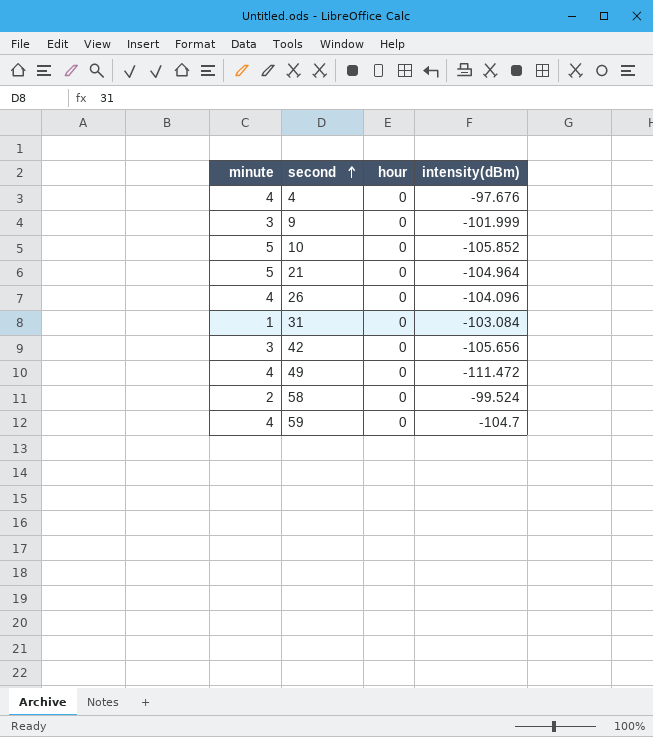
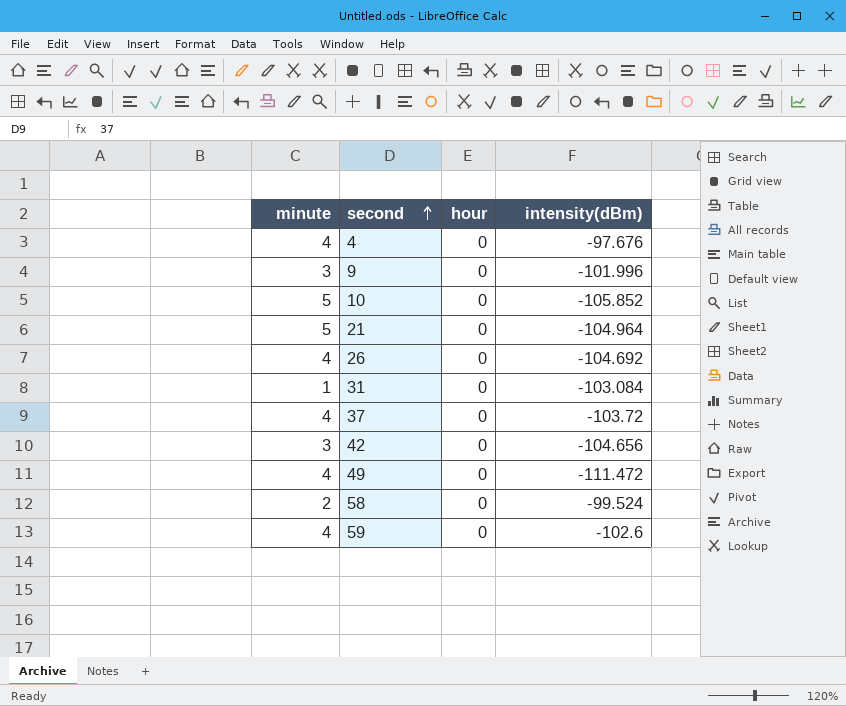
9 | intensity(dBm): -101.999 -> -101.996
26 | intensity(dBm): -104.096 -> -104.692
row 37: none -> 4 | 0 | -103.72
42 | intensity(dBm): -105.656 -> -104.656
59 | intensity(dBm): -104.7 -> -102.6

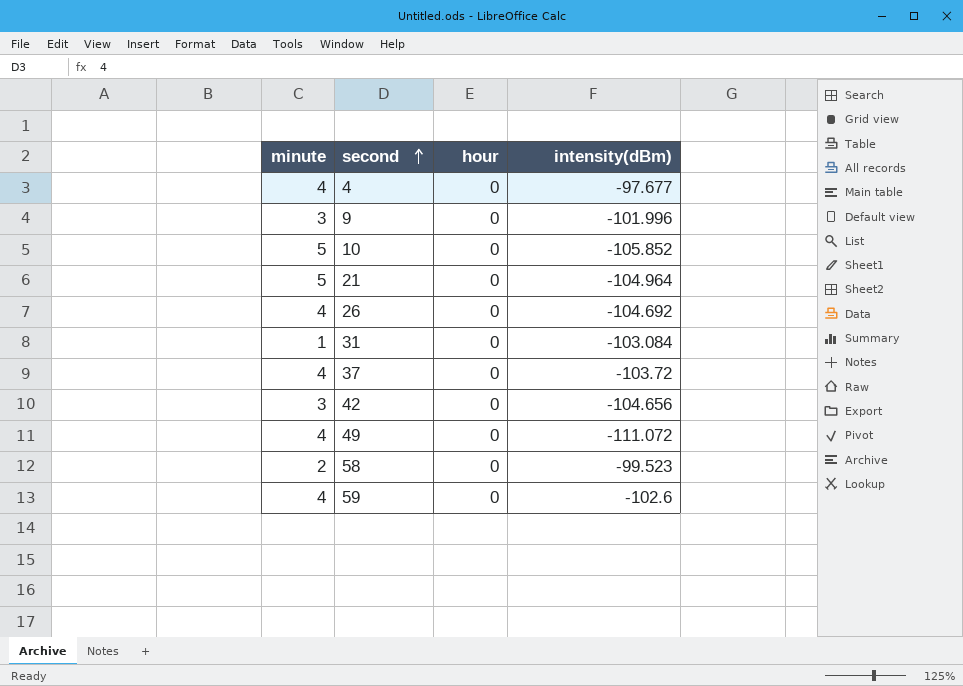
4 | intensity(dBm): -97.676 -> -97.677
49 | intensity(dBm): -111.472 -> -111.072
58 | intensity(dBm): -99.524 -> -99.523

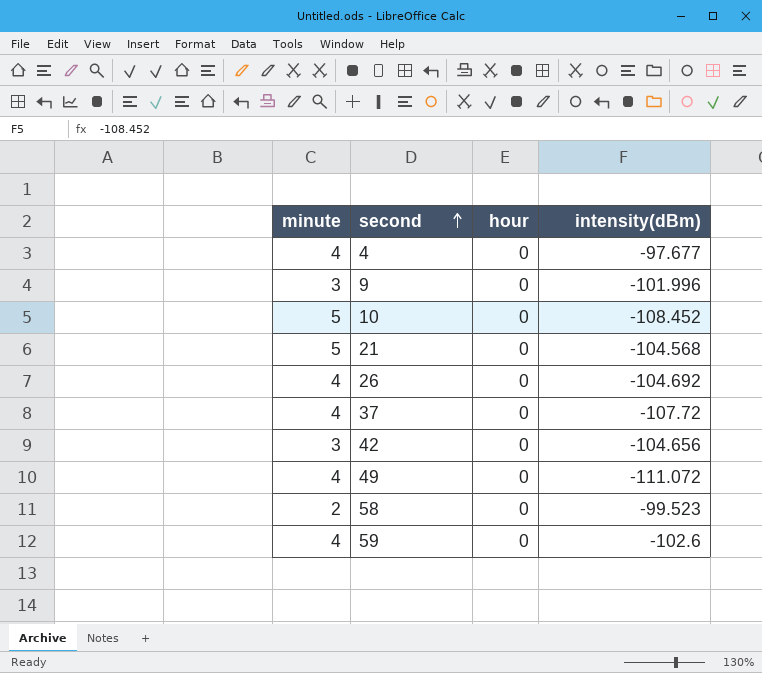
row 31: 1 | 0 | -103.084 -> none
10 | intensity(dBm): -105.852 -> -108.452
21 | intensity(dBm): -104.964 -> -104.568
37 | intensity(dBm): -103.72 -> -107.72

